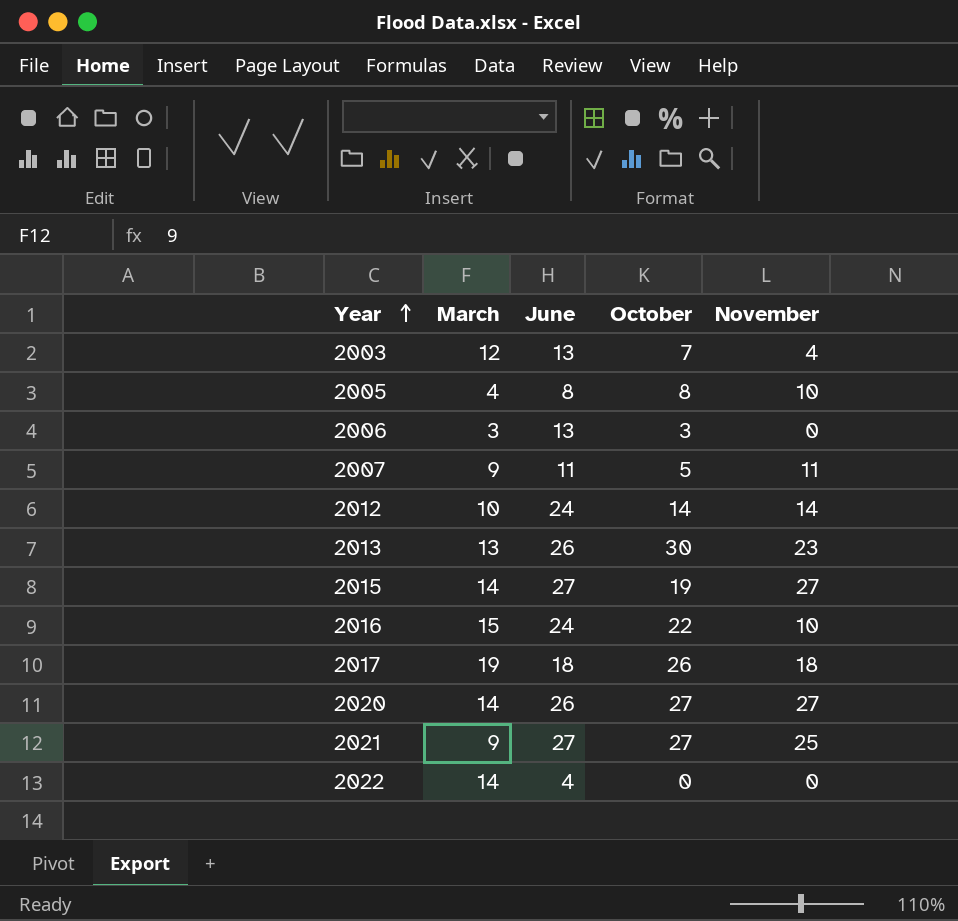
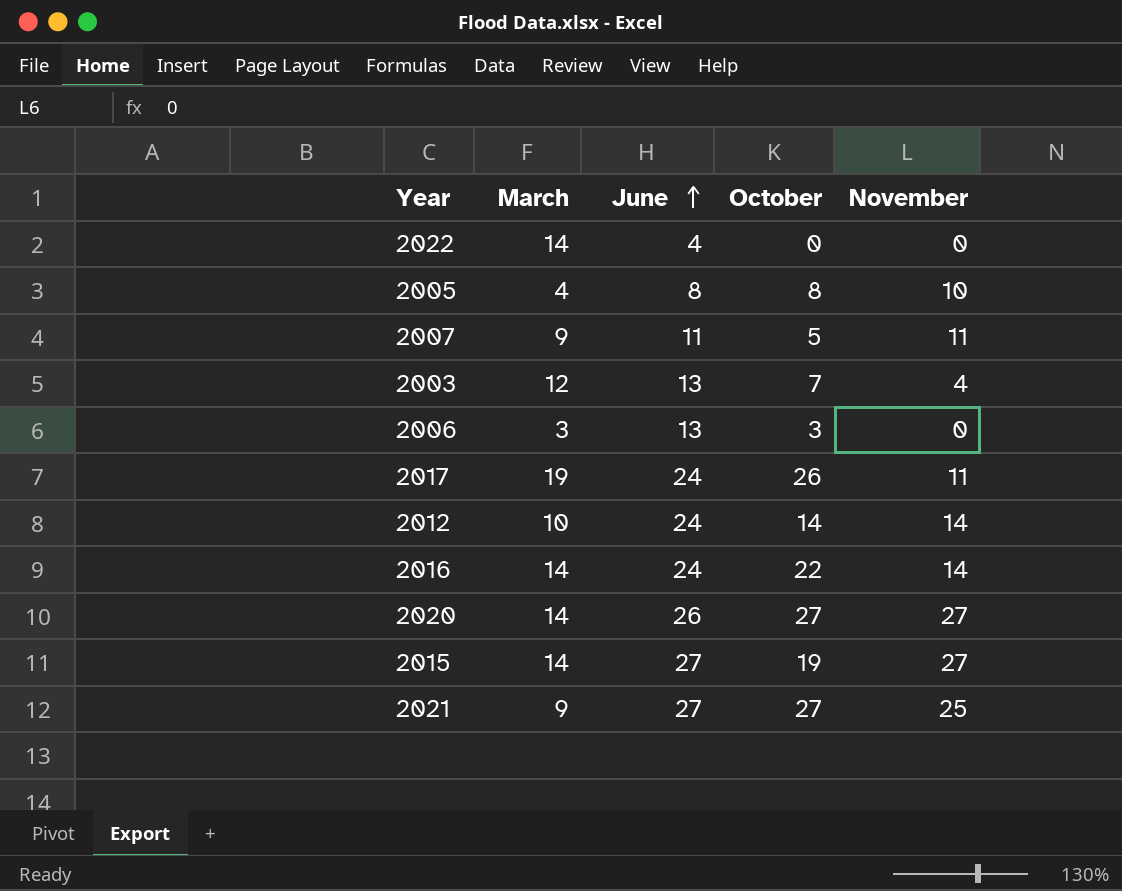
row order: Year ascending -> June ascending
row 2013: 13 | 26 | 30 | 23 -> none
2017 | June: 18 -> 24
2017 | November: 18 -> 11
2016 | March: 15 -> 14
2016 | November: 10 -> 14

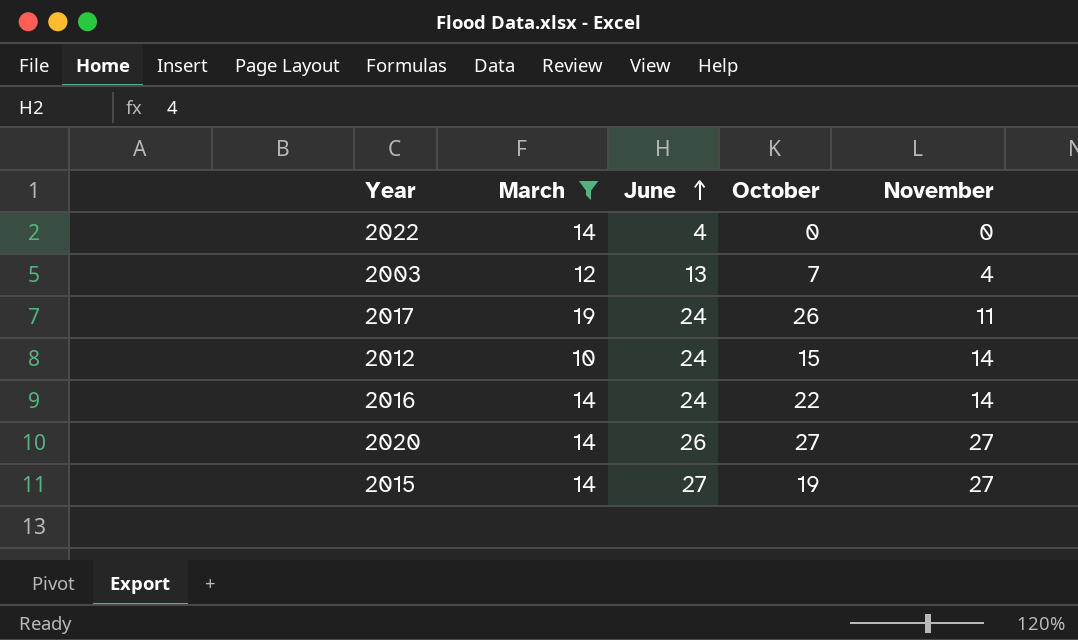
filter: none -> March >= 10
2012 | October: 14 -> 15

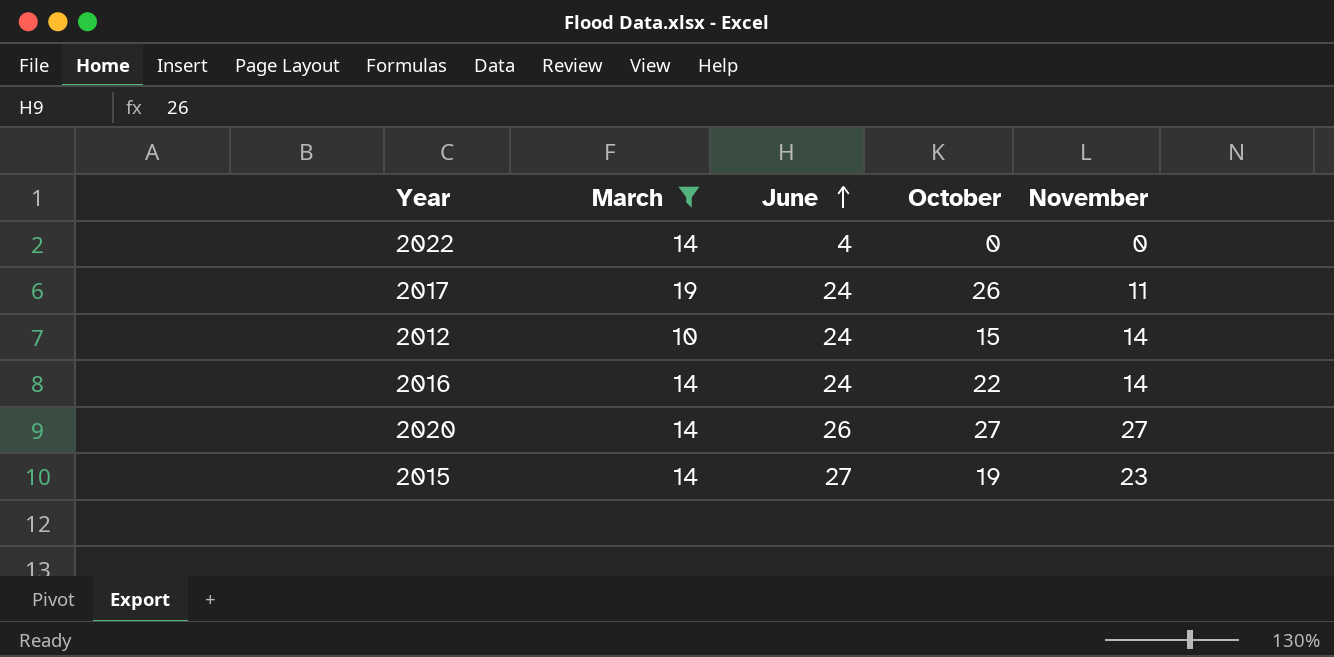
row 2003: 12 | 13 | 7 | 4 -> none
2015 | November: 27 -> 23

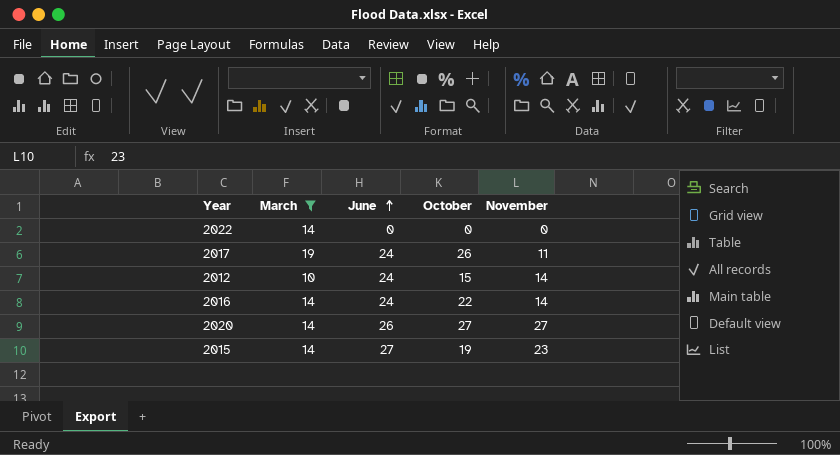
2022 | June: 4 -> 0

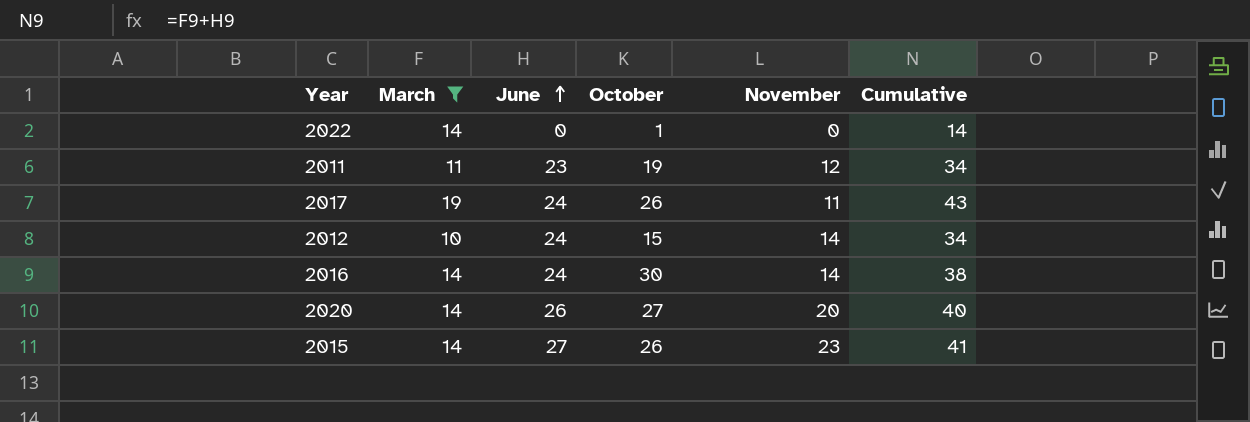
column Cumulative | formula: none -> [March] + [June]
2022 | October: 0 -> 1
row 2011: none -> 11 | 23 | 19 | 12 | 34
2016 | October: 22 -> 30
2020 | November: 27 -> 20
2015 | October: 19 -> 26

